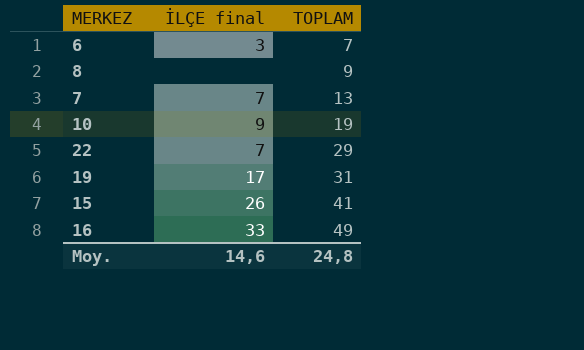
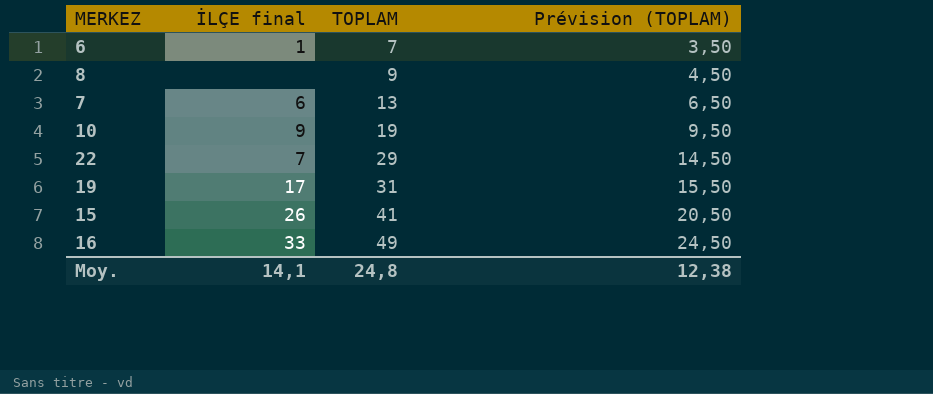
column Prévision (TOPLAM) | formula: none -> [TOPLAM] * 0,5
6 | İLÇE final: 3 -> 1
7 | İLÇE final: 7 -> 6
Moy. | İLÇE final: 14,6 -> 14,1

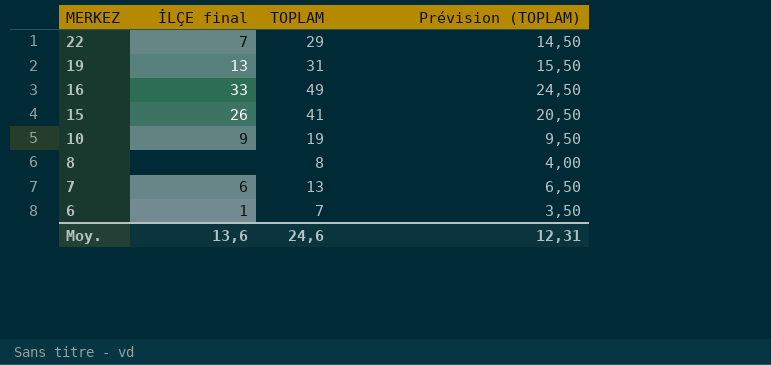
row order: TOPLAM ascending -> MERKEZ descending
19 | İLÇE final: 17 -> 13
8 | TOPLAM: 9 -> 8
8 | Prévision (TOPLAM): 4,50 -> 4,00
Moy. | İLÇE final: 14,1 -> 13,6
Moy. | TOPLAM: 24,8 -> 24,6
Moy. | Prévision (TOPLAM): 12,38 -> 12,31

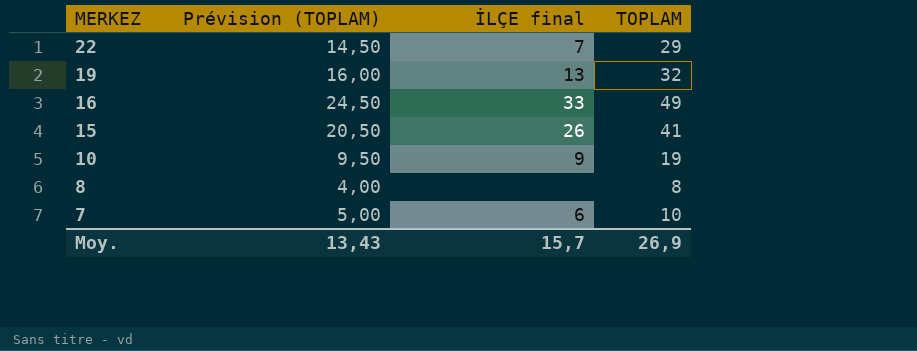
column Prévision (TOPLAM) | position: 4 -> 2
row 6: 1 | 7 | 3,50 -> none
19 | Prévision (TOPLAM): 15,50 -> 16,00
19 | TOPLAM: 31 -> 32
7 | Prévision (TOPLAM): 6,50 -> 5,00
7 | TOPLAM: 13 -> 10
Moy. | Prévision (TOPLAM): 12,31 -> 13,43
Moy. | İLÇE final: 13,6 -> 15,7
Moy. | TOPLAM: 24,6 -> 26,9

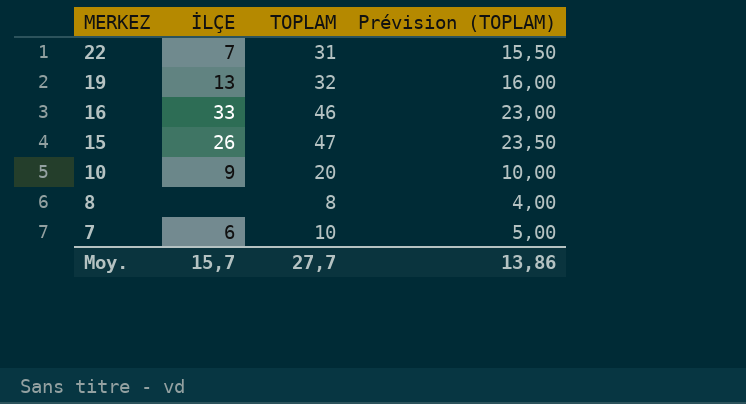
column name: İLÇE final -> İLÇE
column Prévision (TOPLAM) | position: 2 -> 4
22 | TOPLAM: 29 -> 31
22 | Prévision (TOPLAM): 14,50 -> 15,50
16 | TOPLAM: 49 -> 46
16 | Prévision (TOPLAM): 24,50 -> 23,00
15 | TOPLAM: 41 -> 47
15 | Prévision (TOPLAM): 20,50 -> 23,50
10 | TOPLAM: 19 -> 20
10 | Prévision (TOPLAM): 9,50 -> 10,00
Moy. | TOPLAM: 26,9 -> 27,7
Moy. | Prévision (TOPLAM): 13,43 -> 13,86

